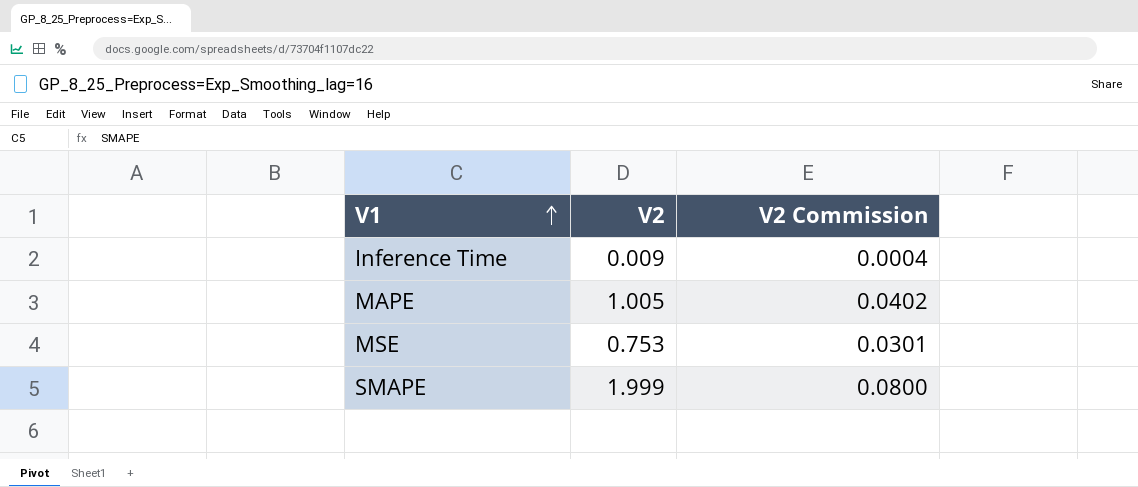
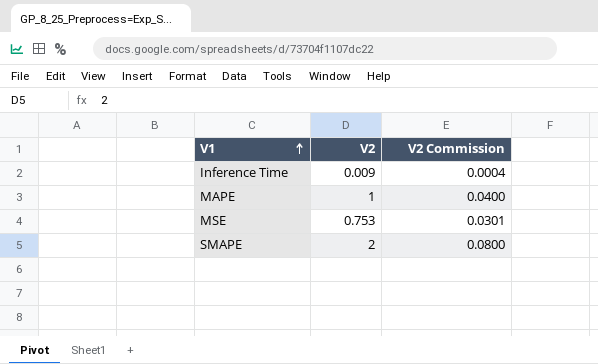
MAPE | V2: 1.005 -> 1
MAPE | V2 Commission: 0.0402 -> 0.0400
SMAPE | V2: 1.999 -> 2

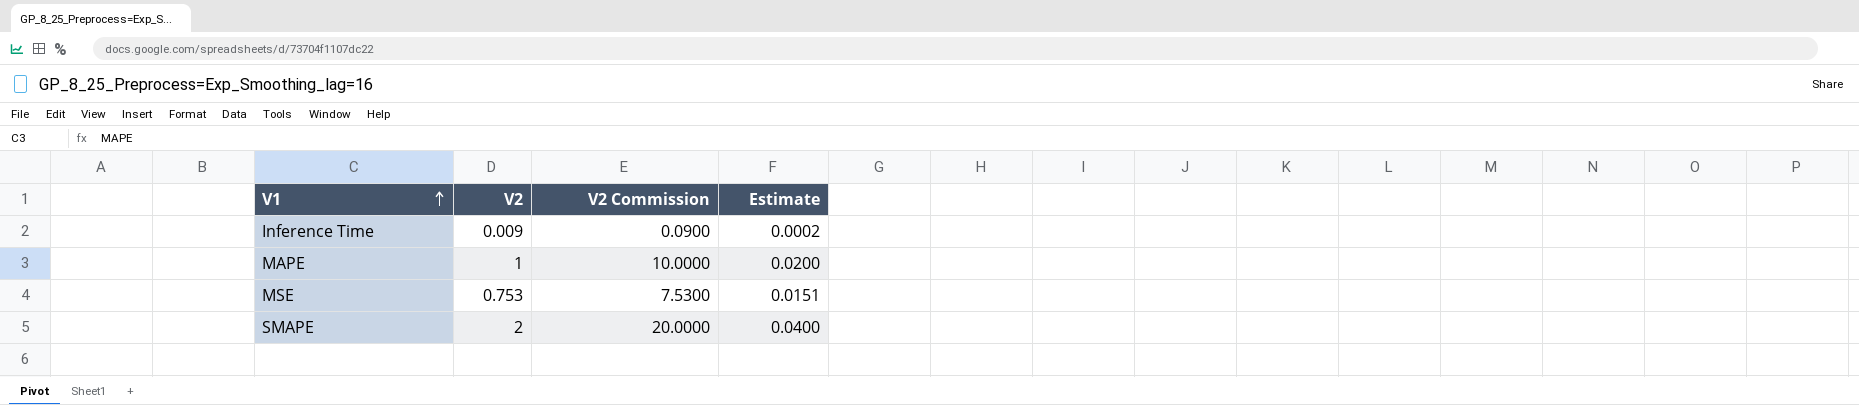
column V2 Commission | formula: [V2] * 0.04 -> [V2] * 10
column Estimate | formula: none -> [V2] * 0.02

